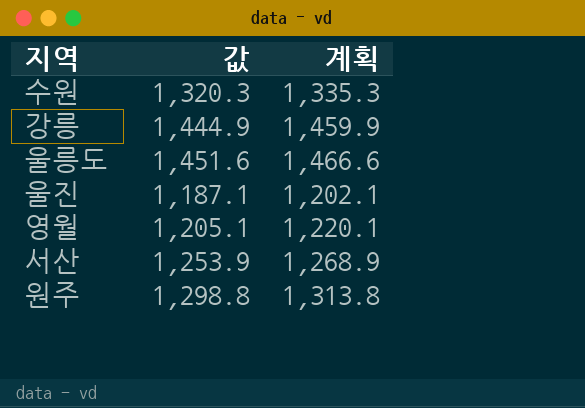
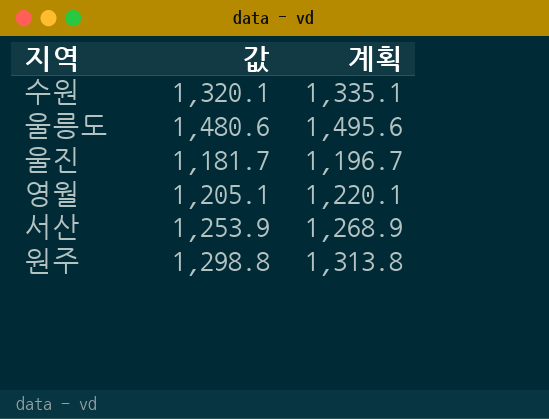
row 강릉: 1,444.9 | 1,459.9 -> none
수원 | 값: 1,320.3 -> 1,320.1
수원 | 계획: 1,335.3 -> 1,335.1
울릉도 | 값: 1,451.6 -> 1,480.6
울릉도 | 계획: 1,466.6 -> 1,495.6
울진 | 값: 1,187.1 -> 1,181.7
울진 | 계획: 1,202.1 -> 1,196.7

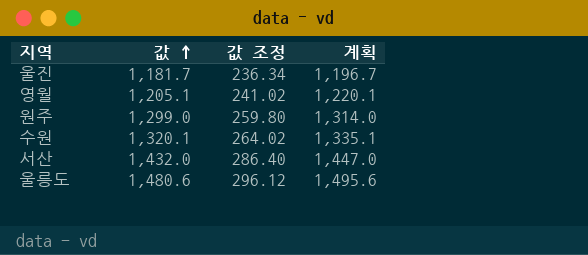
row order: none -> 값 ascending
column 값 조정 | formula: none -> [값] * 0.2
원주 | 값: 1,298.8 -> 1,299.0
원주 | 계획: 1,313.8 -> 1,314.0
서산 | 값: 1,253.9 -> 1,432.0
서산 | 계획: 1,268.9 -> 1,447.0

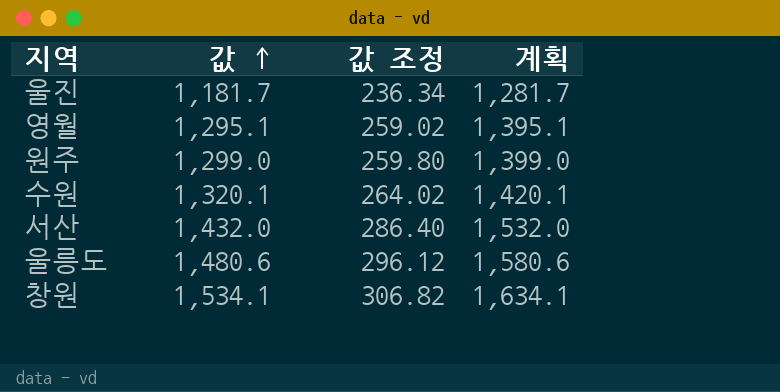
column 계획 | formula: [값] + 15 -> [값] + 100
영월 | 값: 1,205.1 -> 1,295.1
영월 | 값 조정: 241.02 -> 259.02
row 창원: none -> 1,534.1 | 306.82 | 1,634.1

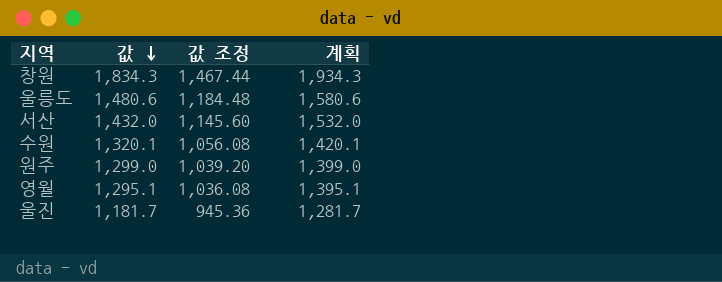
row order: 값 ascending -> 값 descending
column 값 조정 | formula: [값] * 0.2 -> [값] * 0.8
창원 | 값: 1,534.1 -> 1,834.3
창원 | 계획: 1,634.1 -> 1,934.3

